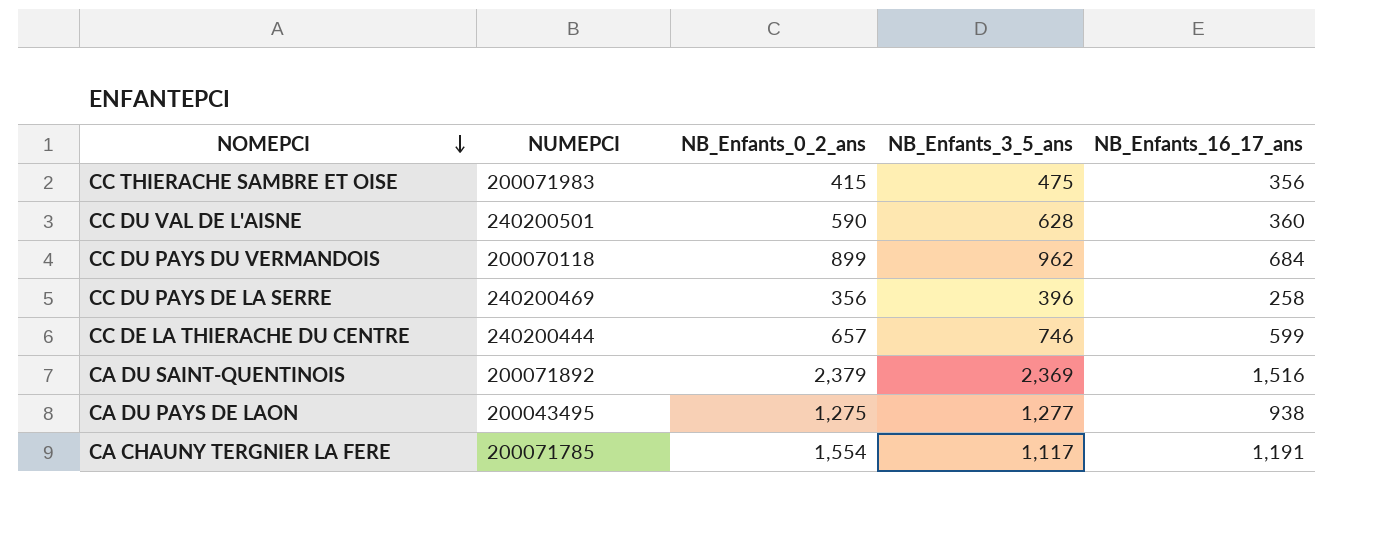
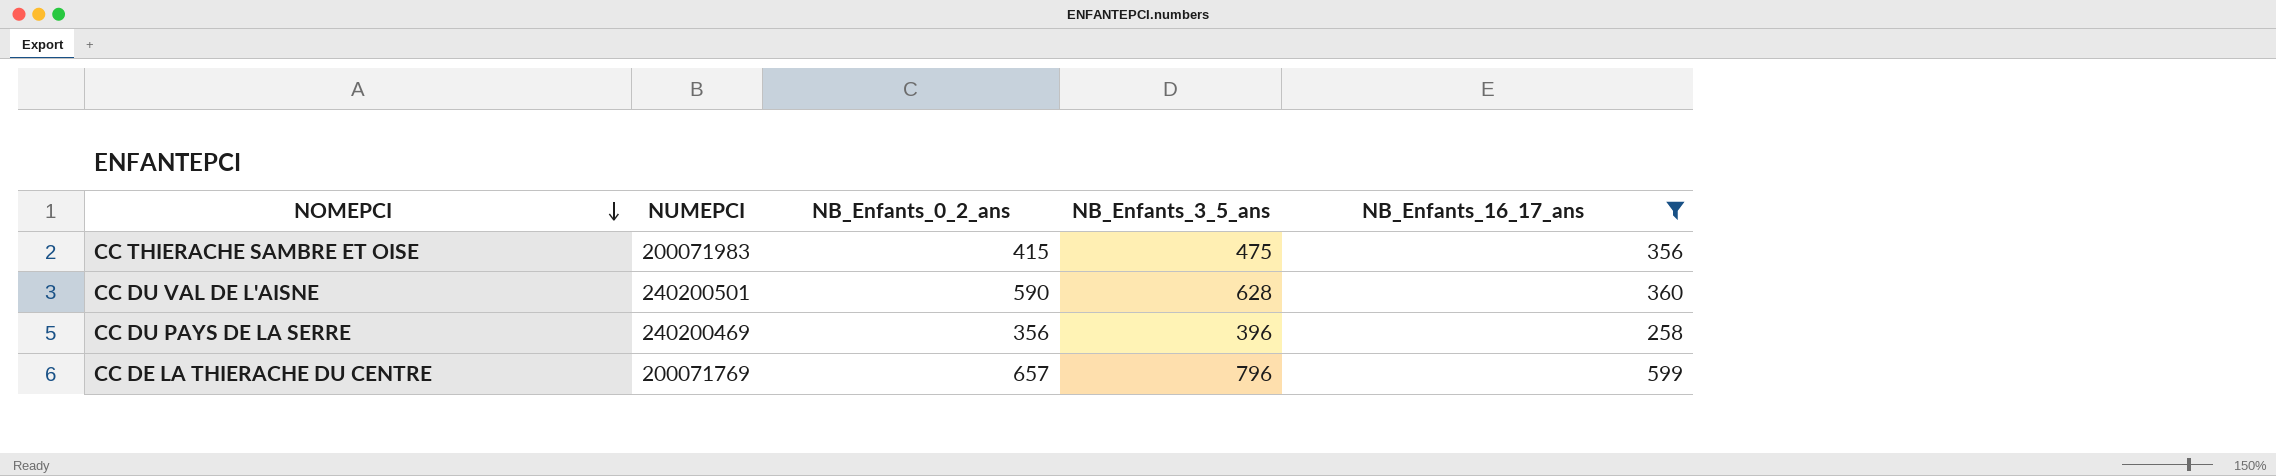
filter: none -> NB_Enfants_16_17_ans <= 599
CC DE LA THIERACHE DU CENTRE | NUMEPCI: 240200444 -> 200071769
CC DE LA THIERACHE DU CENTRE | NB_Enfants_3_5_ans: 746 -> 796

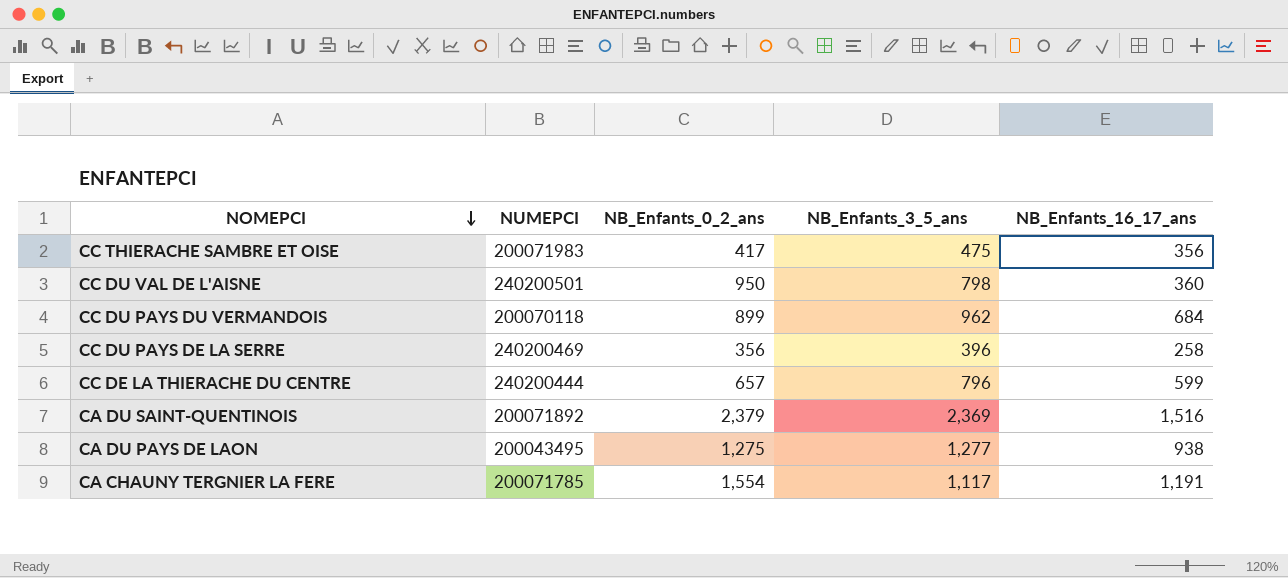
filter: NB_Enfants_16_17_ans <= 599 -> none
CC THIERACHE SAMBRE ET OISE | NB_Enfants_0_2_ans: 415 -> 417
CC DU VAL DE L'AISNE | NB_Enfants_0_2_ans: 590 -> 950
CC DU VAL DE L'AISNE | NB_Enfants_3_5_ans: 628 -> 798
CC DE LA THIERACHE DU CENTRE | NUMEPCI: 200071769 -> 240200444

